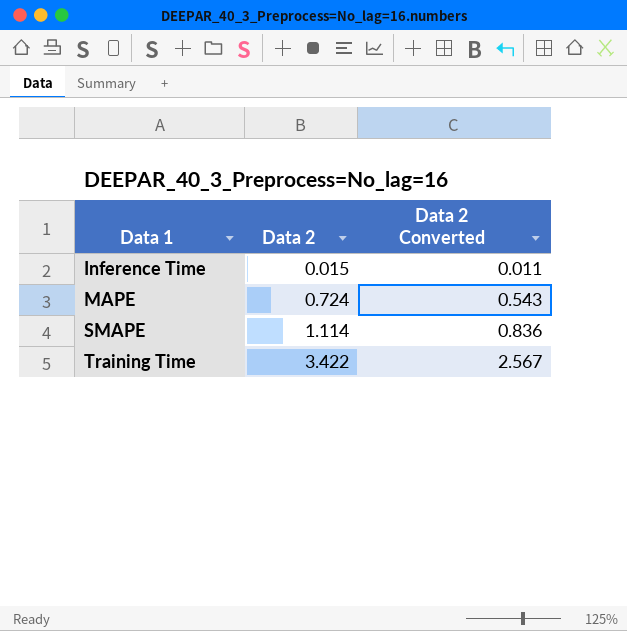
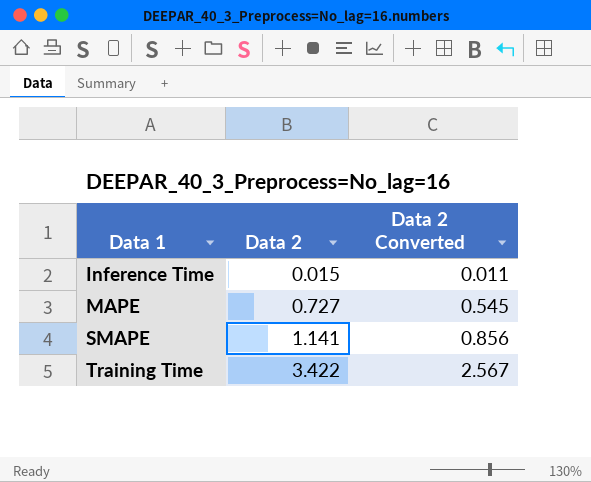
MAPE | Data 2: 0.724 -> 0.727
MAPE | Data 2 Converted: 0.543 -> 0.545
SMAPE | Data 2: 1.114 -> 1.141
SMAPE | Data 2 Converted: 0.836 -> 0.856

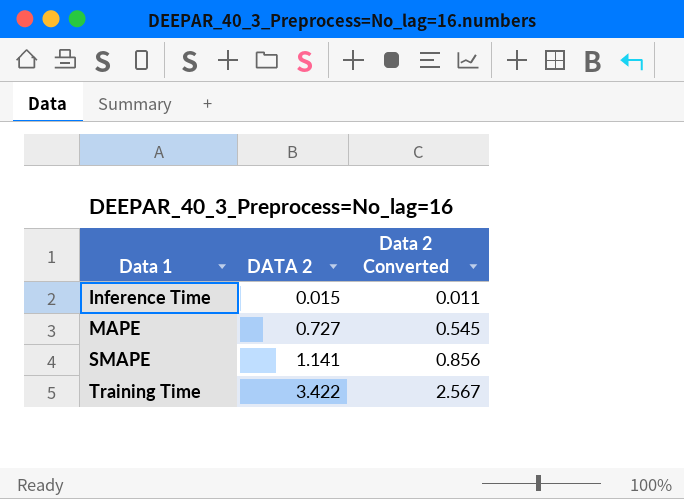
column name: Data 2 -> DATA 2

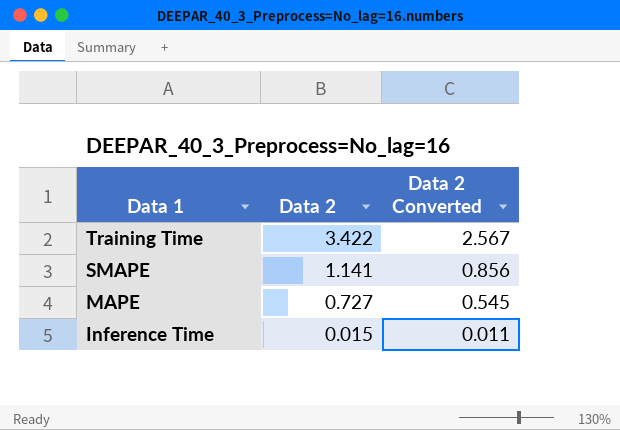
row order: Data 1 ascending -> Data 1 descending
column name: DATA 2 -> Data 2

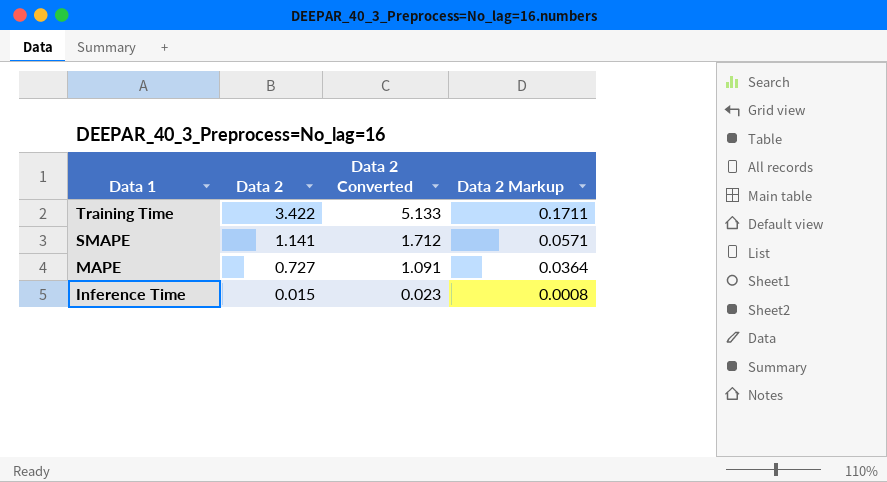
column Data 2 Converted | formula: [Data 2] * 0.75 -> [Data 2] * 1.5
column Data 2 Markup | formula: none -> [Data 2] * 0.05

